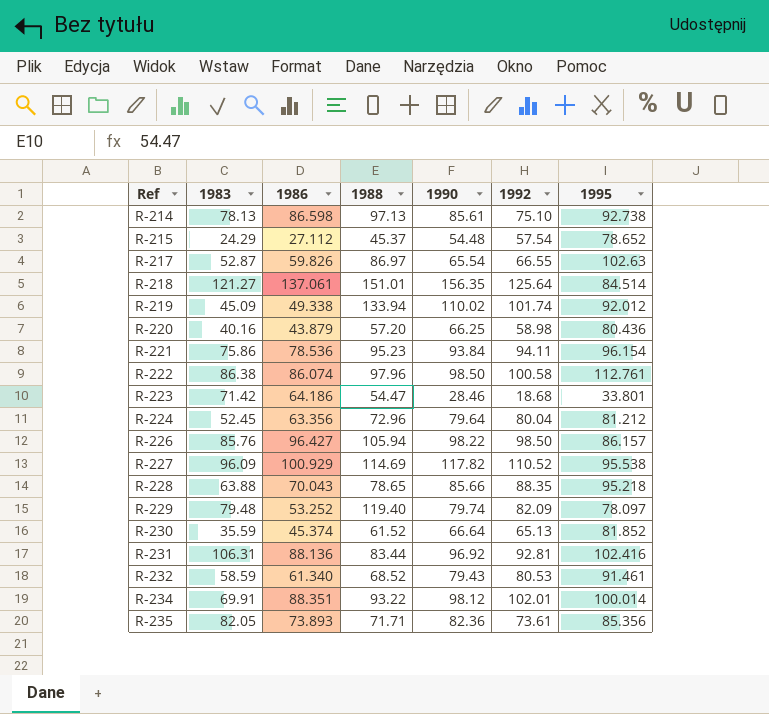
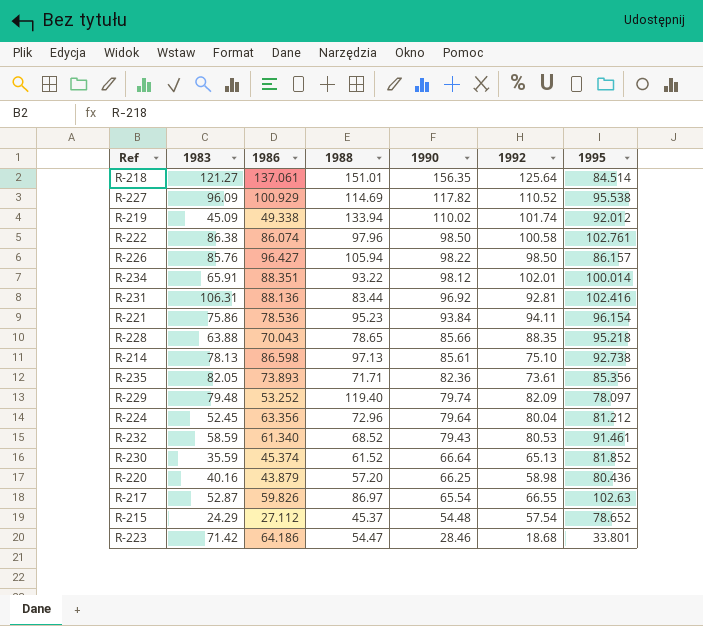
row order: Ref ascending -> 1990 descending
R-222 | 1995: 112.761 -> 102.761
R-234 | 1983: 69.91 -> 65.91

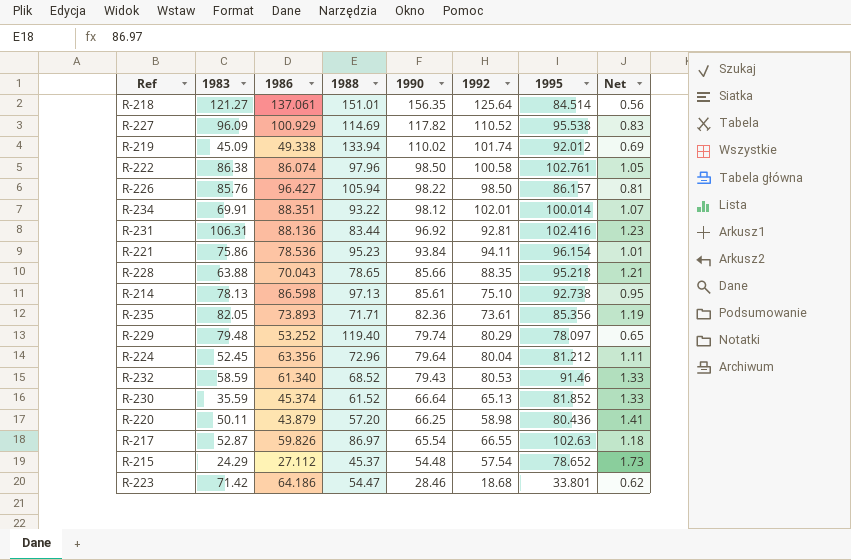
column Net | formula: none -> [1995] / [1988]
R-234 | 1983: 65.91 -> 69.91
R-229 | 1992: 82.09 -> 80.29
R-232 | 1995: 91.461 -> 91.46
R-220 | 1983: 40.16 -> 50.11

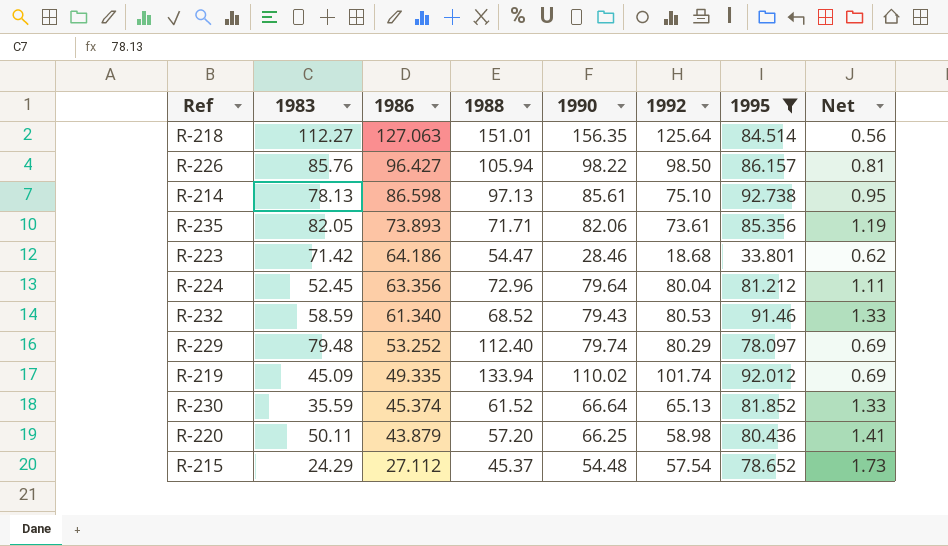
filter: none -> 1995 <= 92.738
row order: 1990 descending -> 1986 descending
R-218 | 1983: 121.27 -> 112.27
R-218 | 1986: 137.061 -> 127.063
R-235 | 1990: 82.36 -> 82.06
R-229 | 1988: 119.40 -> 112.40
R-229 | Net: 0.65 -> 0.69
R-219 | 1986: 49.338 -> 49.335

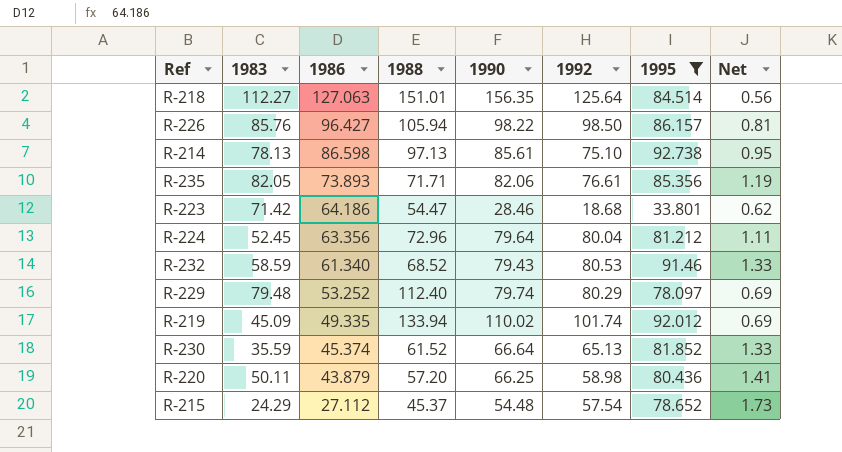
R-235 | 1992: 73.61 -> 76.61

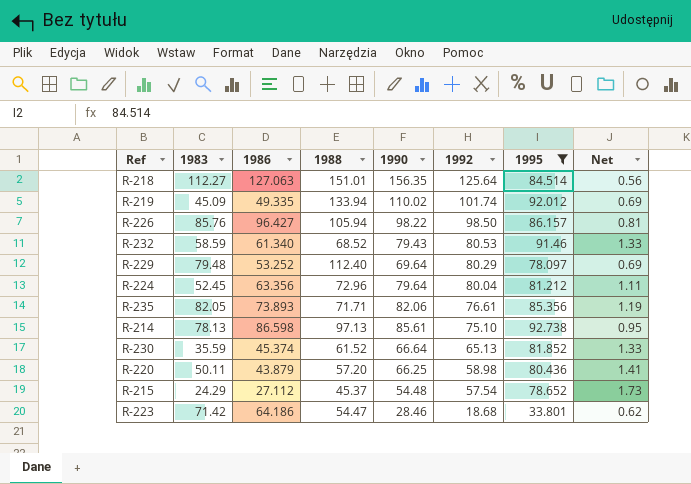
row order: 1986 descending -> 1992 descending
R-229 | 1990: 79.74 -> 69.64

